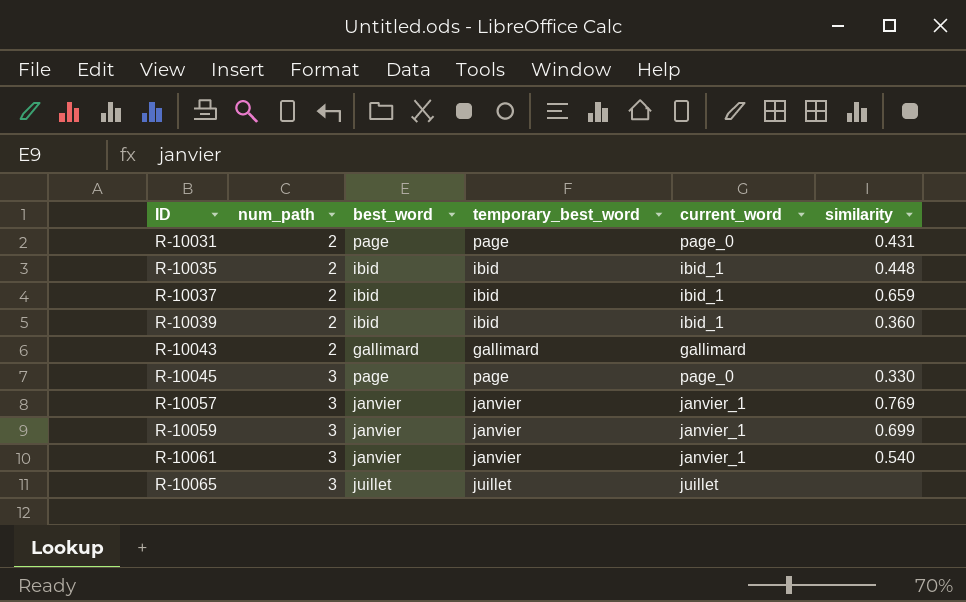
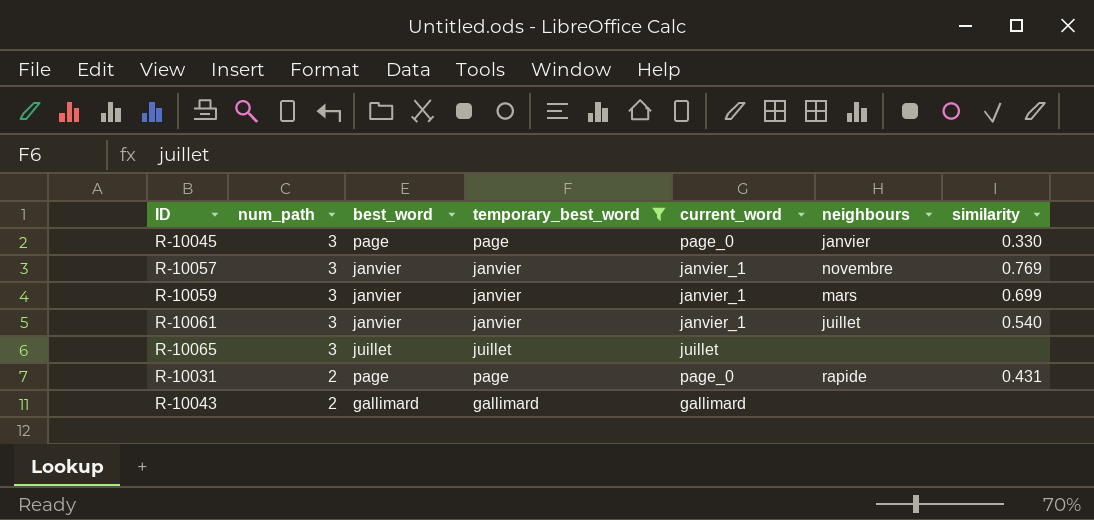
filter: none -> temporary_best_word != ibid
row order: ID ascending -> num_path descending
column neighbours | position: none -> 6

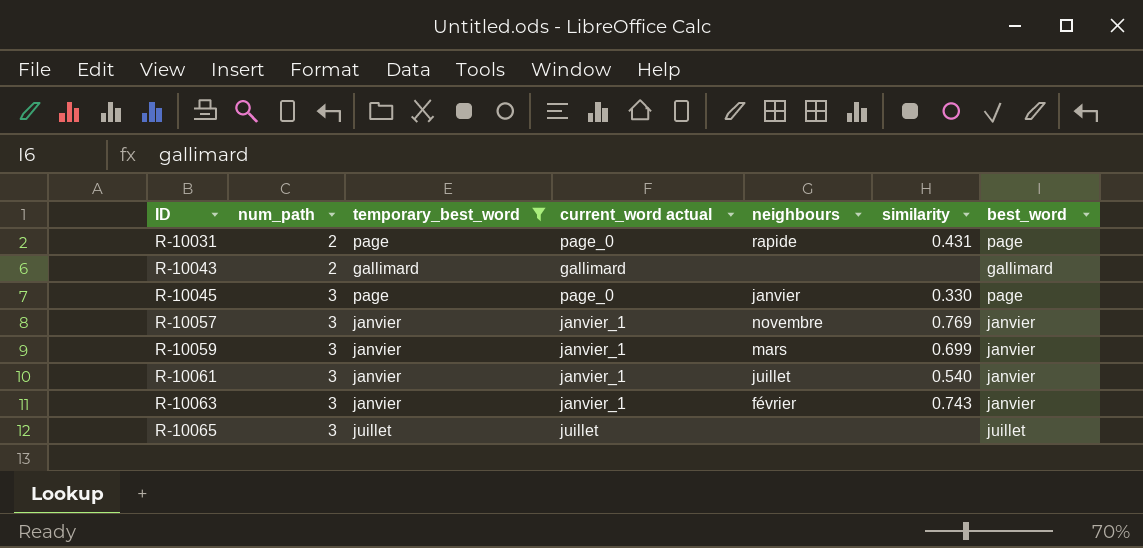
row order: num_path descending -> ID ascending
column name: current_word -> current_word actual
column best_word | position: 3 -> 7
row R-10063: none -> 3 | janvier | janvier_1 | février | 0.743 | janvier

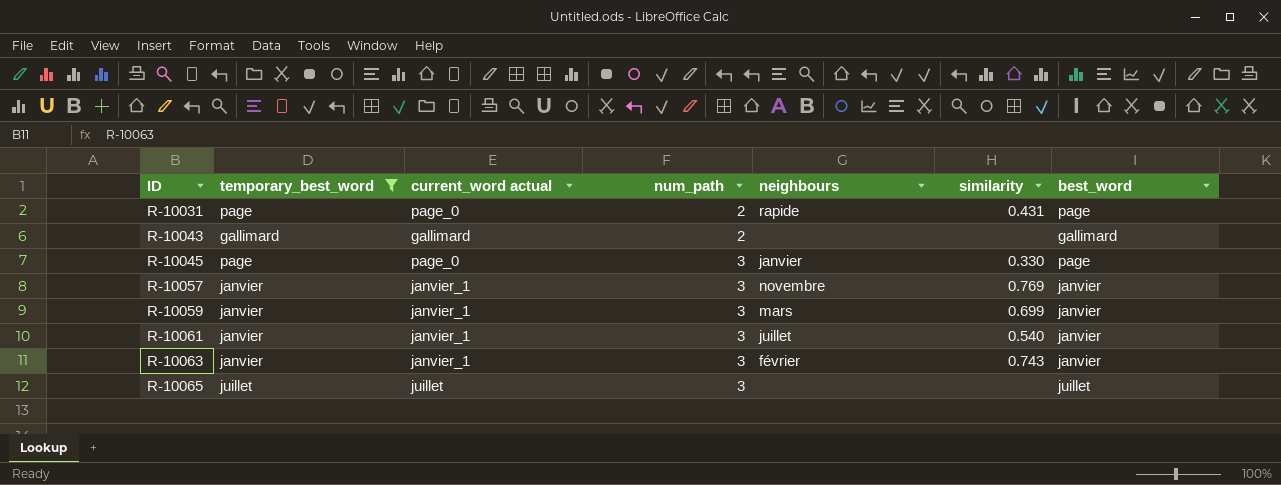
column num_path | position: 2 -> 4

